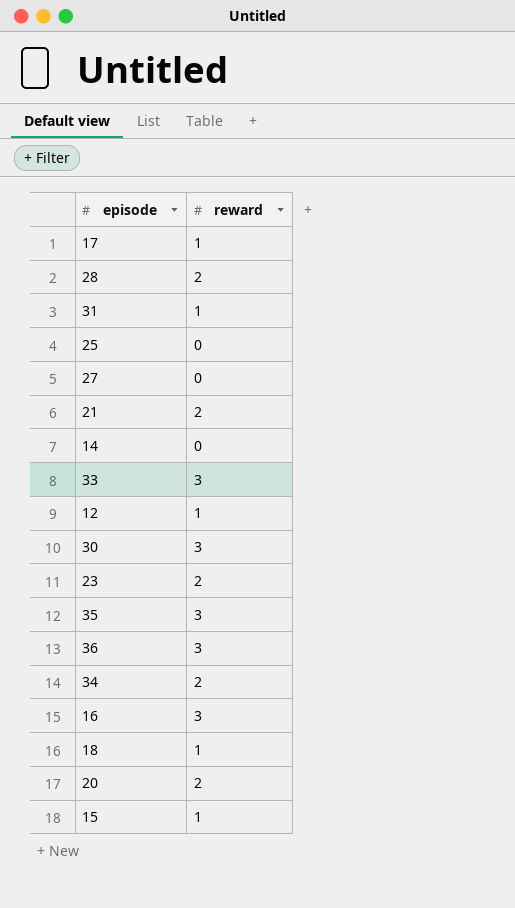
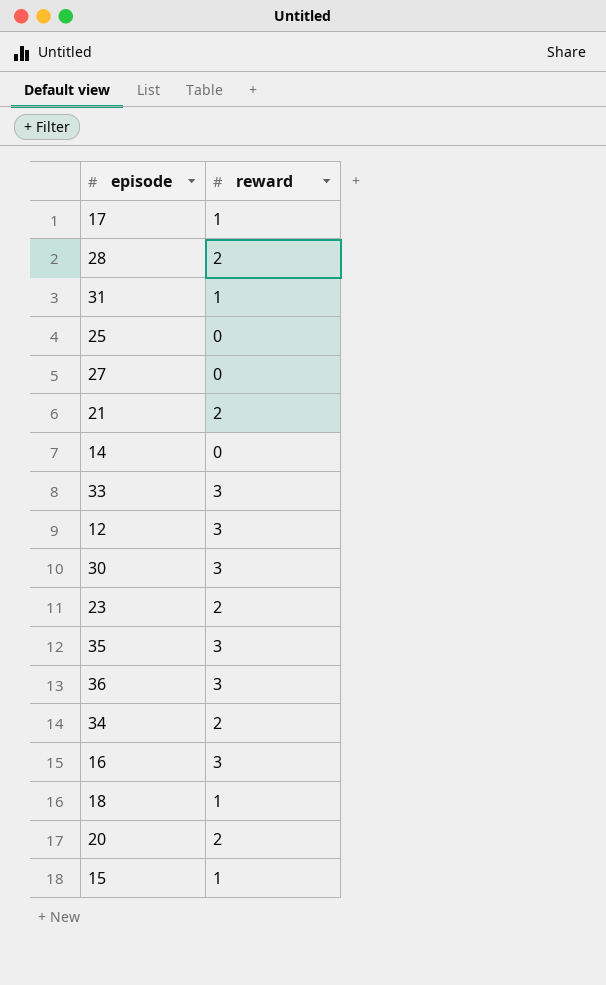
12 | reward: 1 -> 3

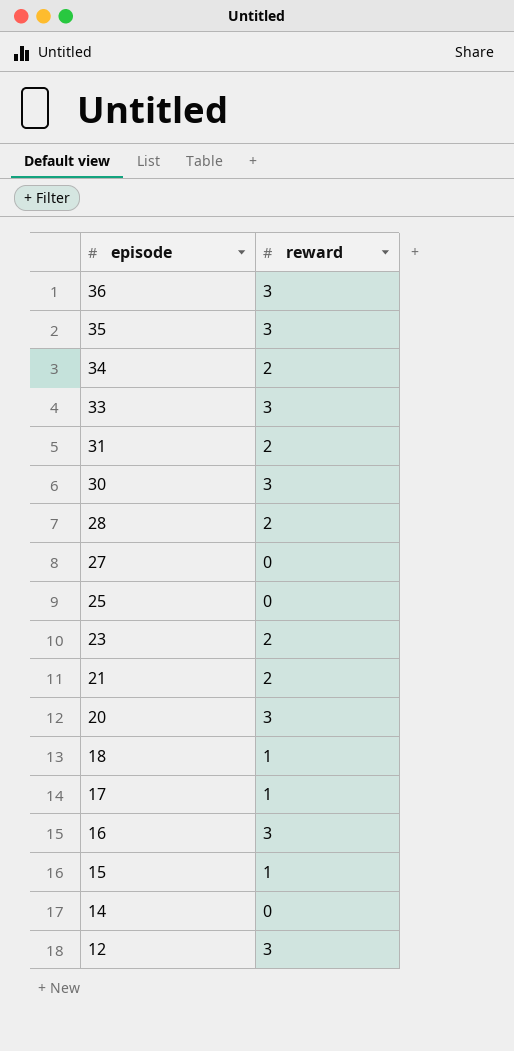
row order: none -> episode descending
31 | reward: 1 -> 2
20 | reward: 2 -> 3

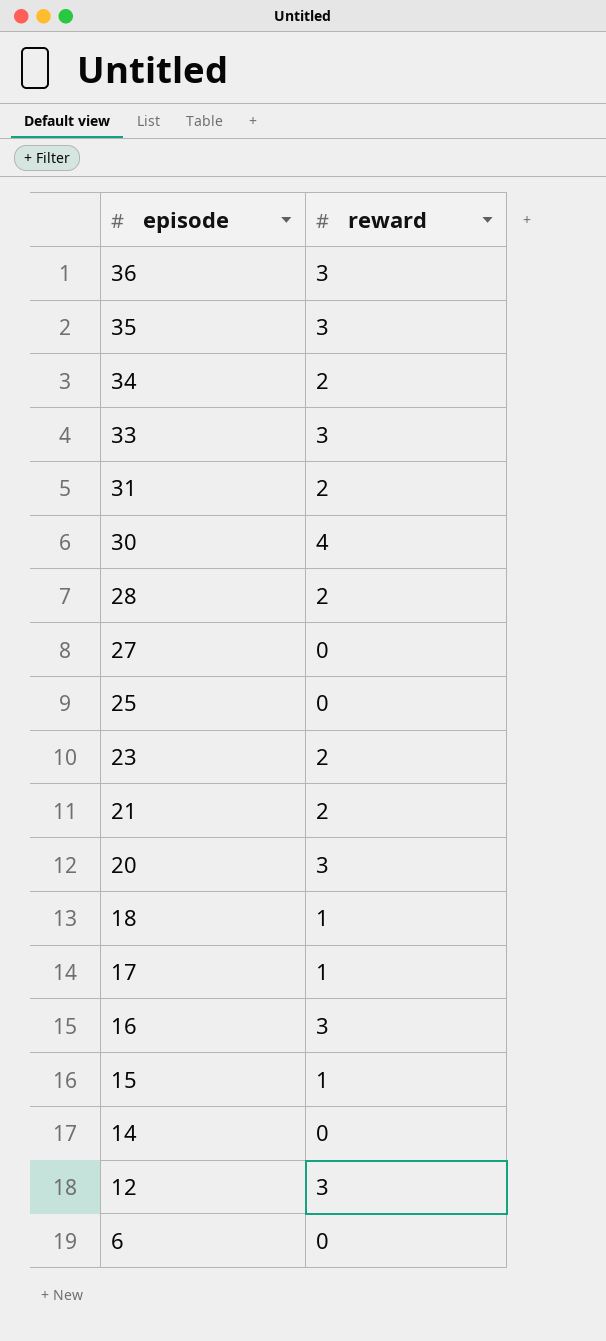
30 | reward: 3 -> 4
row 6: none -> 0

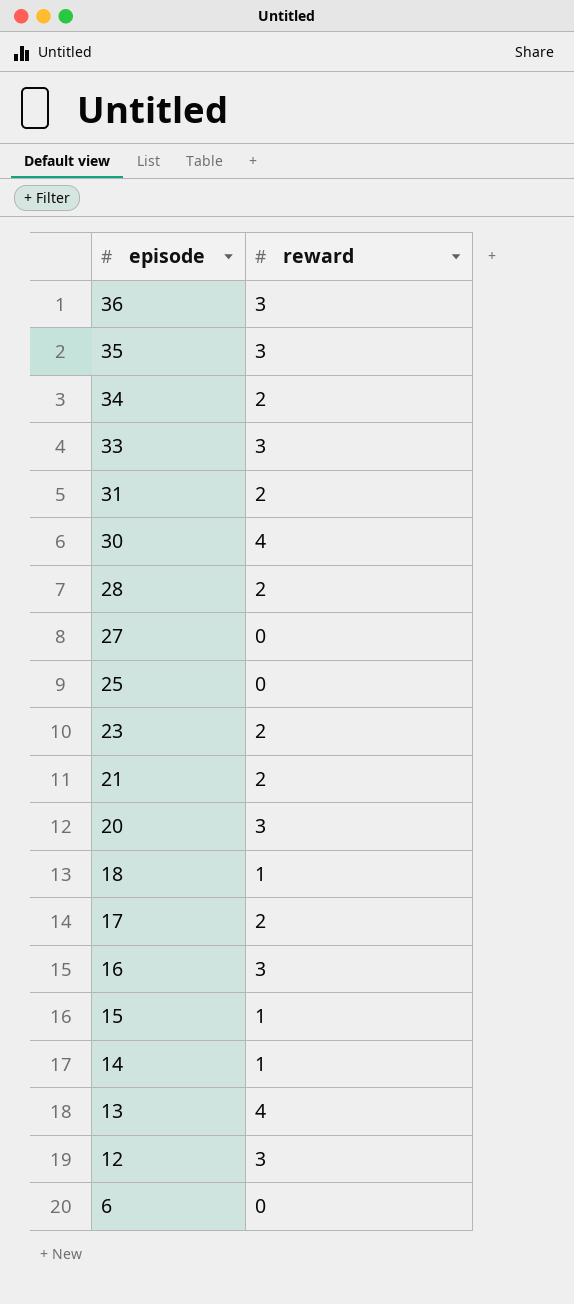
17 | reward: 1 -> 2
14 | reward: 0 -> 1
row 13: none -> 4

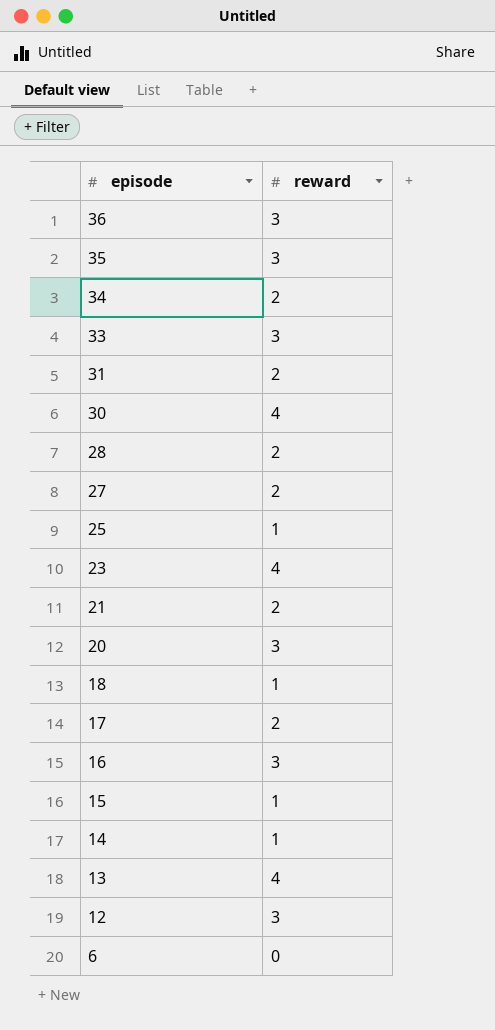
27 | reward: 0 -> 2
25 | reward: 0 -> 1
23 | reward: 2 -> 4

